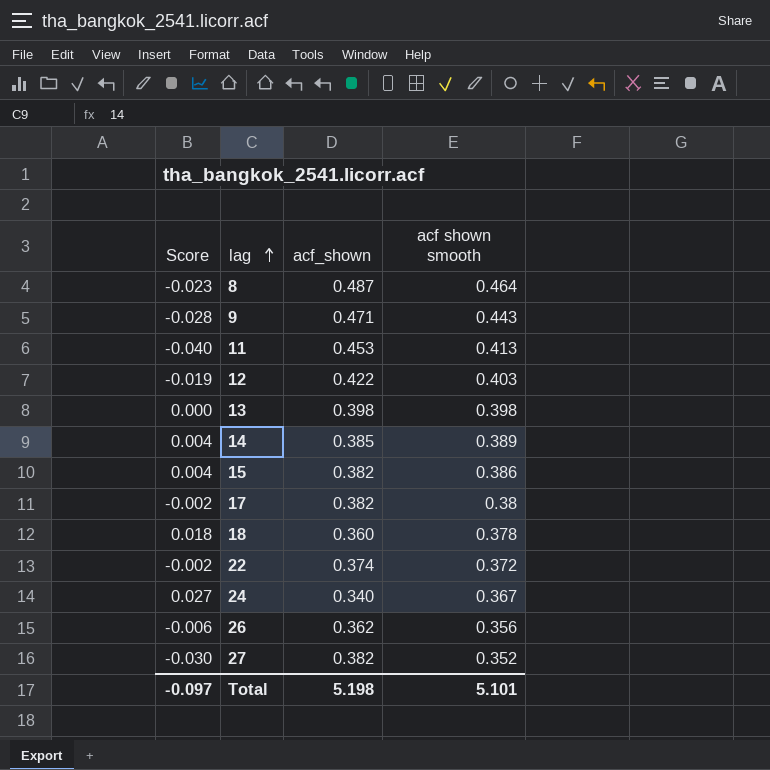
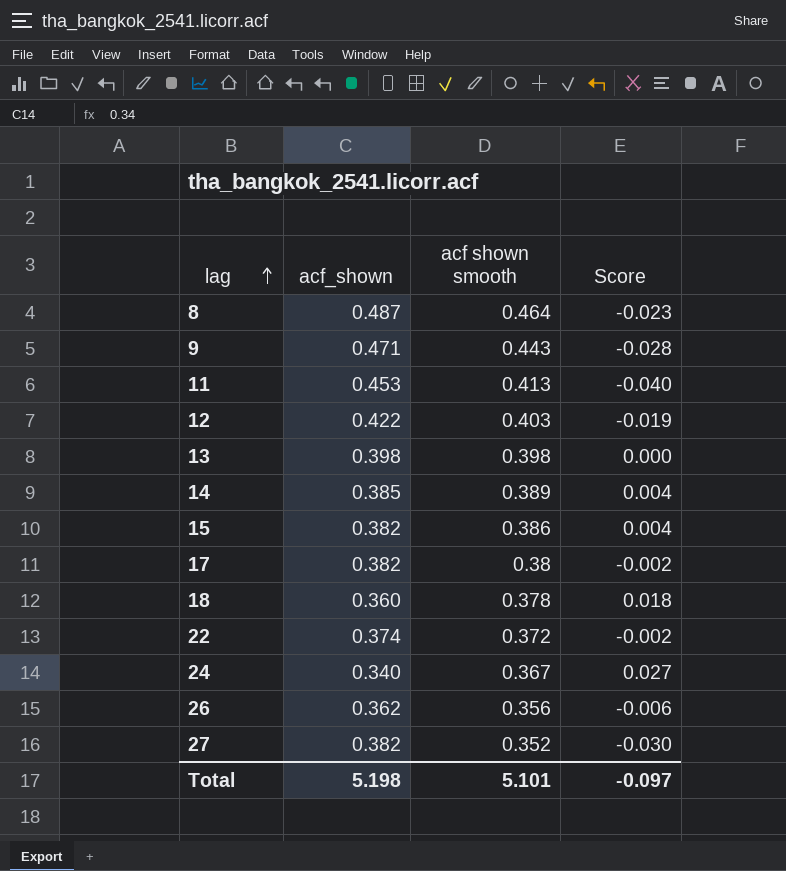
column Score | position: 1 -> 4

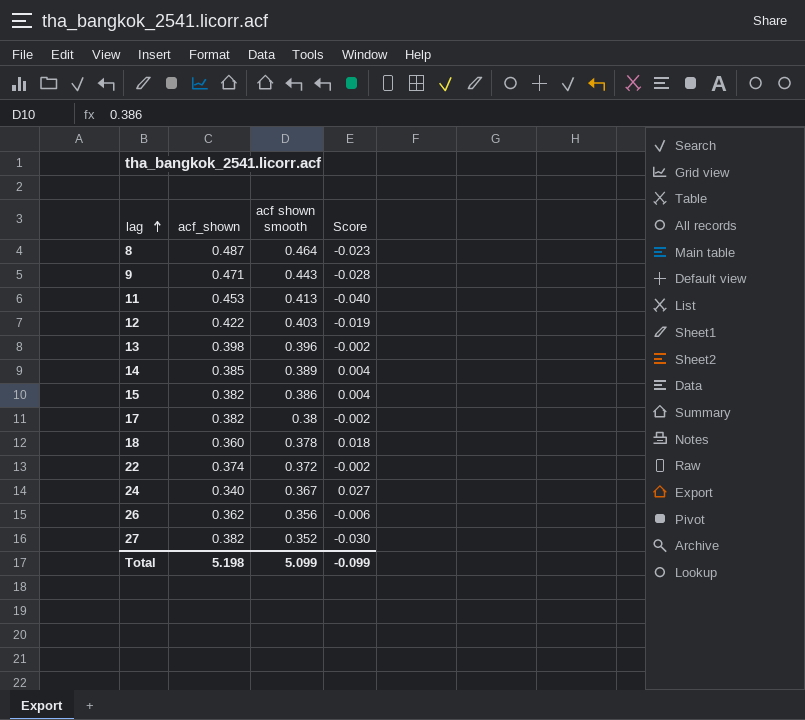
13 | acf shown smooth: 0.398 -> 0.396
13 | Score: 0.000 -> -0.002
Total | acf shown smooth: 5.101 -> 5.099
Total | Score: -0.097 -> -0.099

